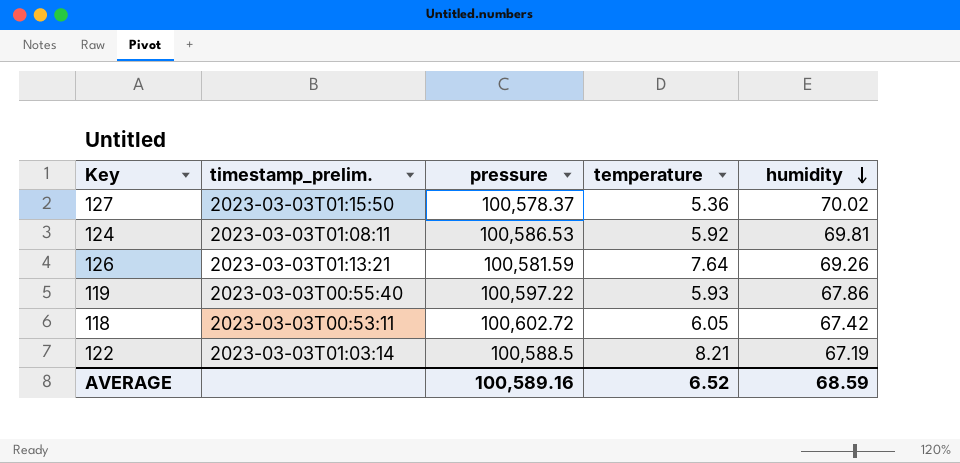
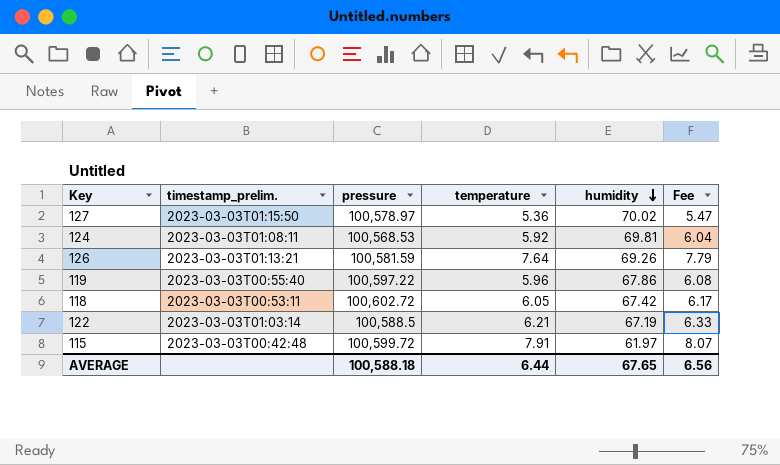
column Fee | formula: none -> [temperature] * 1.02
127 | pressure: 100,578.37 -> 100,578.97
124 | pressure: 100,586.53 -> 100,568.53
119 | temperature: 5.93 -> 5.96
122 | temperature: 8.21 -> 6.21
row 115: none -> 2023-03-03T00:42:48 | 100,599.72 | 7.91 | 61.97 | 8.07
AVERAGE | pressure: 100,589.16 -> 100,588.18
AVERAGE | temperature: 6.52 -> 6.44
AVERAGE | humidity: 68.59 -> 67.65

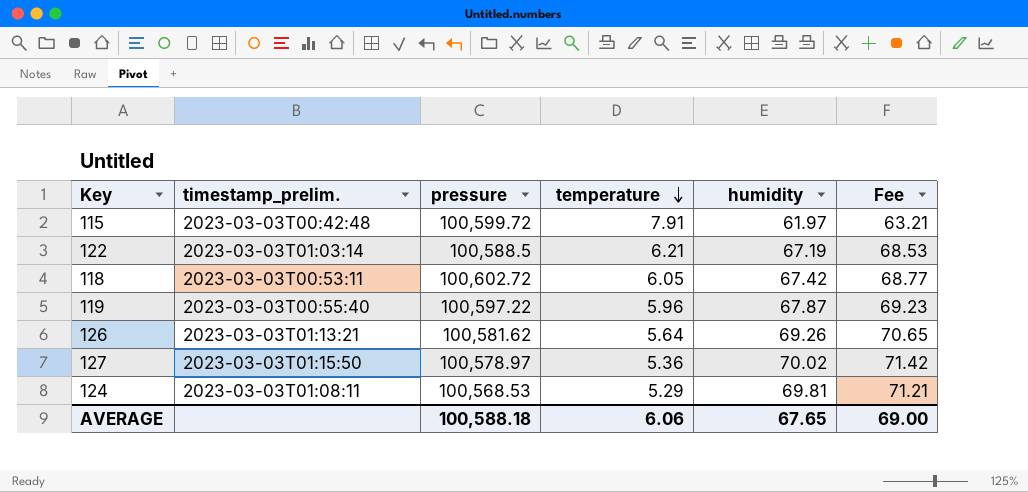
row order: humidity descending -> temperature descending
column Fee | formula: [temperature] * 1.02 -> [humidity] * 1.02
119 | humidity: 67.86 -> 67.87
126 | pressure: 100,581.59 -> 100,581.62
126 | temperature: 7.64 -> 5.64
124 | temperature: 5.92 -> 5.29
AVERAGE | temperature: 6.44 -> 6.06
AVERAGE | Fee: 6.56 -> 69.00

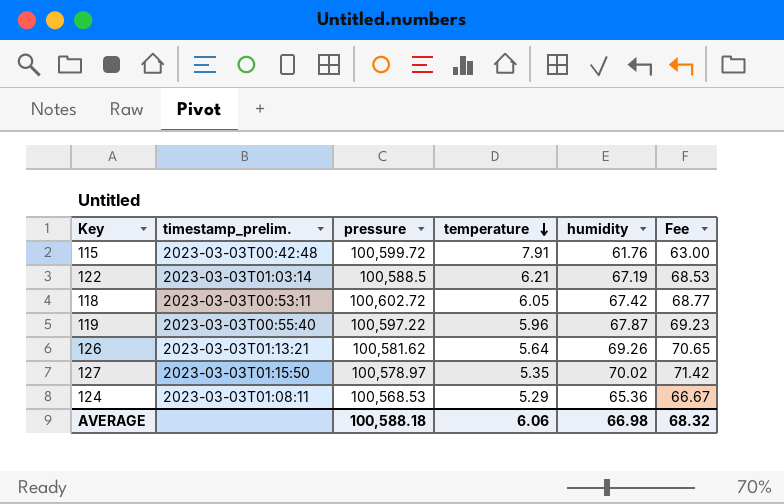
115 | humidity: 61.97 -> 61.76
115 | Fee: 63.21 -> 63.00
127 | temperature: 5.36 -> 5.35
124 | humidity: 69.81 -> 65.36
124 | Fee: 71.21 -> 66.67
AVERAGE | humidity: 67.65 -> 66.98
AVERAGE | Fee: 69.00 -> 68.32

